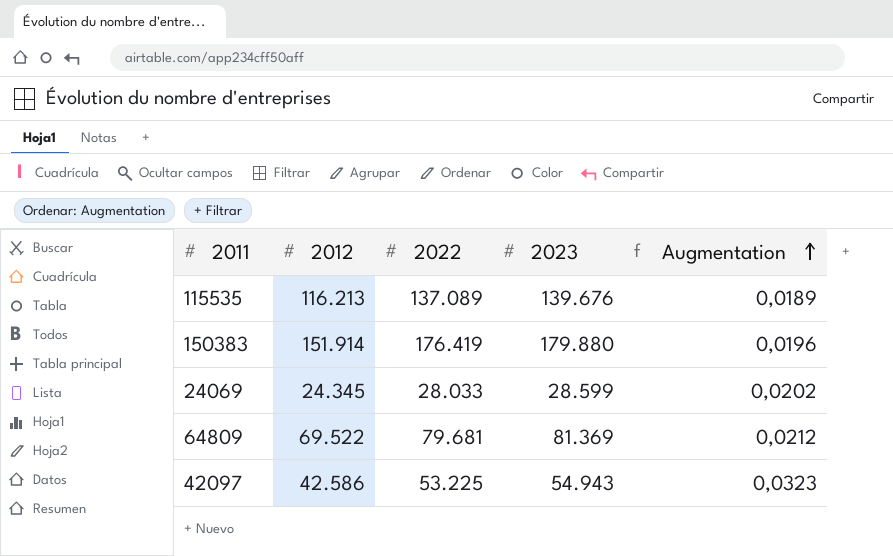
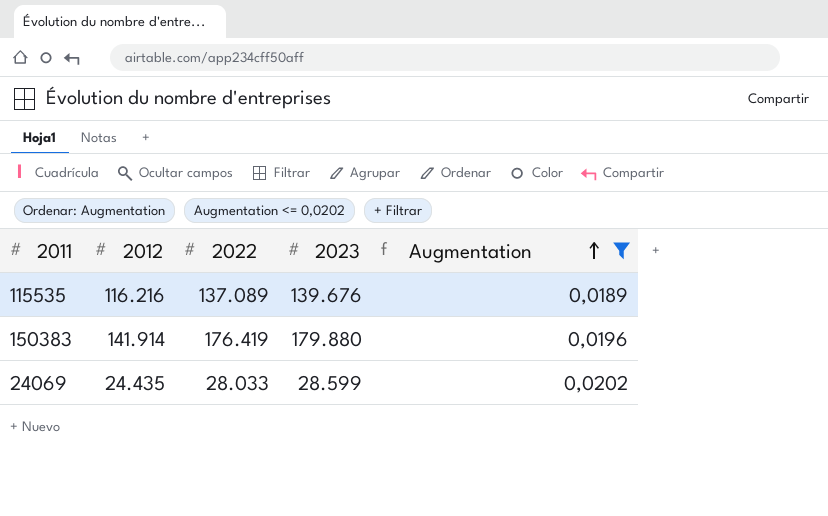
filter: none -> Augmentation <= 0,0202
115535 | 2012: 116.213 -> 116.216
150383 | 2012: 151.914 -> 141.914
24069 | 2012: 24.345 -> 24.435

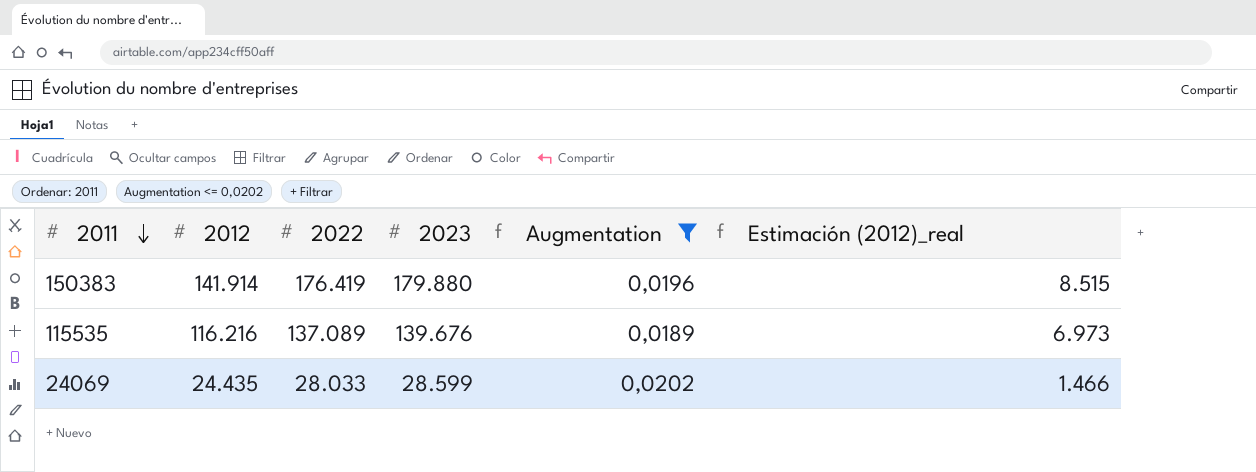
row order: Augmentation ascending -> 2011 descending
column Estimación (2012)_real | formula: none -> [2012] * 0,06

